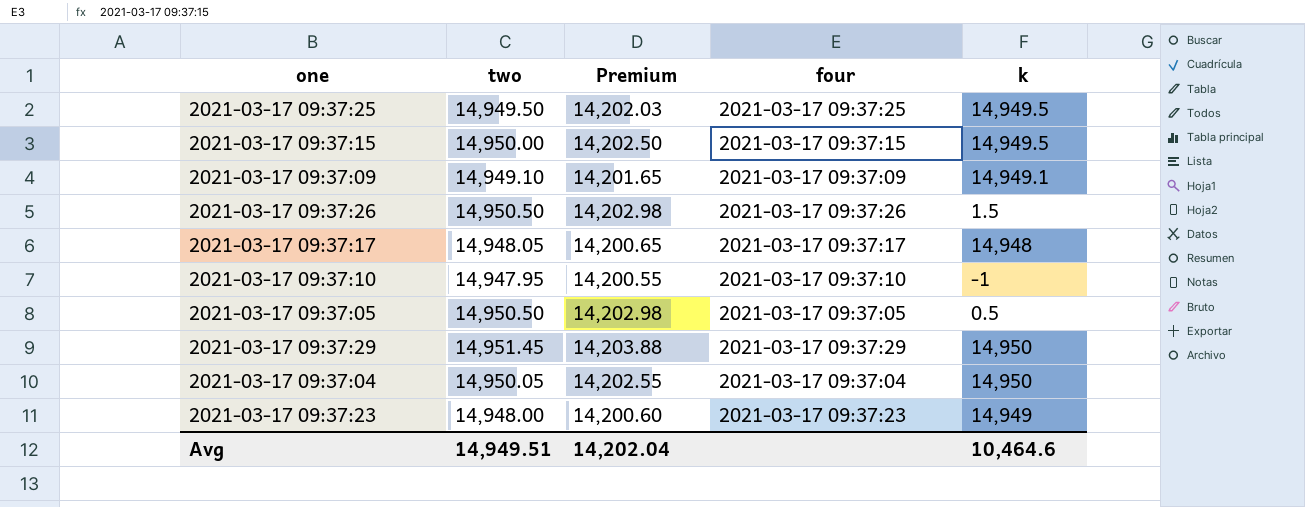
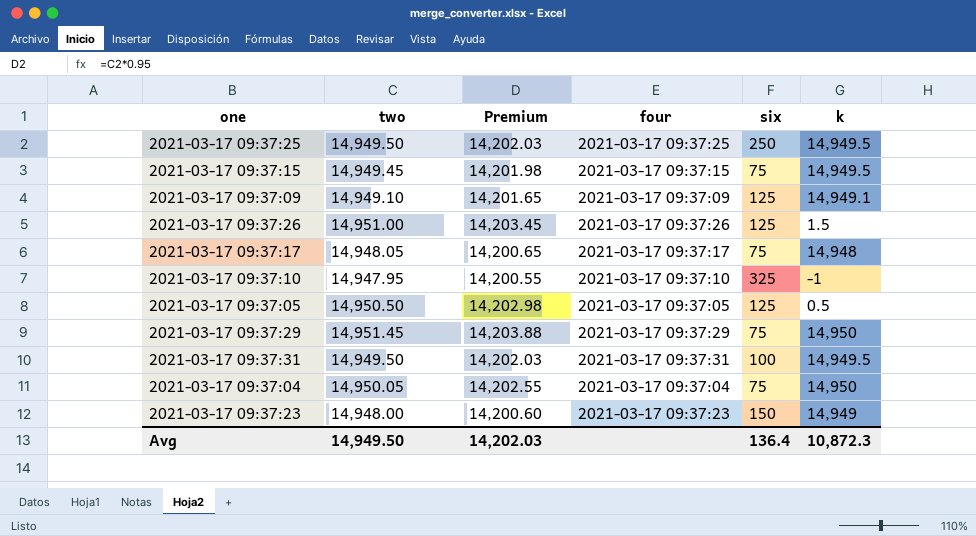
column six | position: none -> 5
2021-03-17 09:37:15 | two: 14,950.00 -> 14,949.45
2021-03-17 09:37:15 | Premium: 14,202.50 -> 14,201.98
2021-03-17 09:37:26 | two: 14,950.50 -> 14,951.00
2021-03-17 09:37:26 | Premium: 14,202.98 -> 14,203.45
row 2021-03-17 09:37:31: none -> 14,949.50 | 14,202.03 | 2021-03-17 09:37:31 | 100 | 14,949.5
Avg | two: 14,949.51 -> 14,949.50
Avg | Premium: 14,202.04 -> 14,202.03
Avg | k: 10,464.6 -> 10,872.3

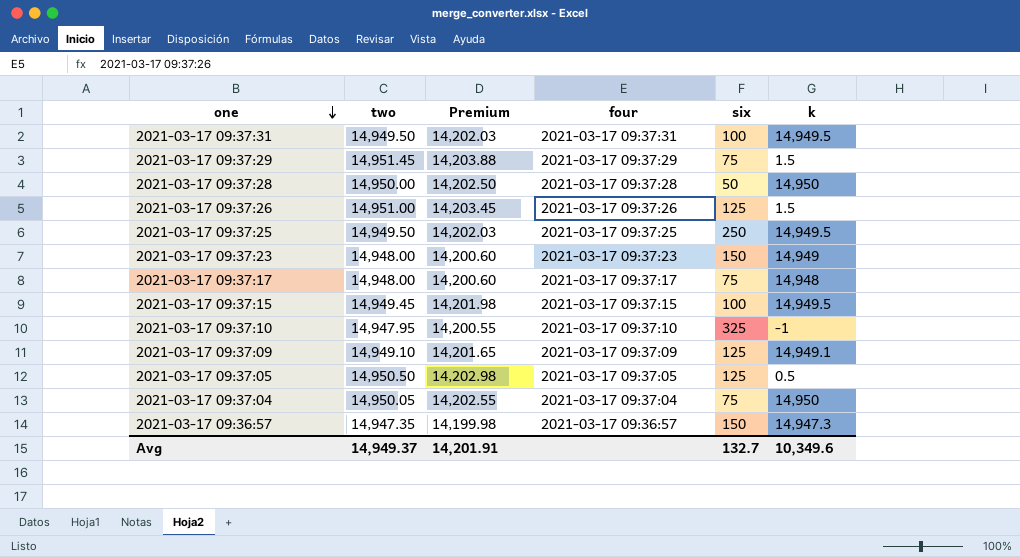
row order: none -> one descending
2021-03-17 09:37:29 | k: 14,950 -> 1.5
row 2021-03-17 09:37:28: none -> 14,950.00 | 14,202.50 | 2021-03-17 09:37:28 | 50 | 14,950
2021-03-17 09:37:17 | two: 14,948.05 -> 14,948.00
2021-03-17 09:37:17 | Premium: 14,200.65 -> 14,200.60
2021-03-17 09:37:15 | six: 75 -> 100
row 2021-03-17 09:36:57: none -> 14,947.35 | 14,199.98 | 2021-03-17 09:36:57 | 150 | 14,947.3
Avg | two: 14,949.50 -> 14,949.37
Avg | Premium: 14,202.03 -> 14,201.91
Avg | six: 136.4 -> 132.7
Avg | k: 10,872.3 -> 10,349.6

